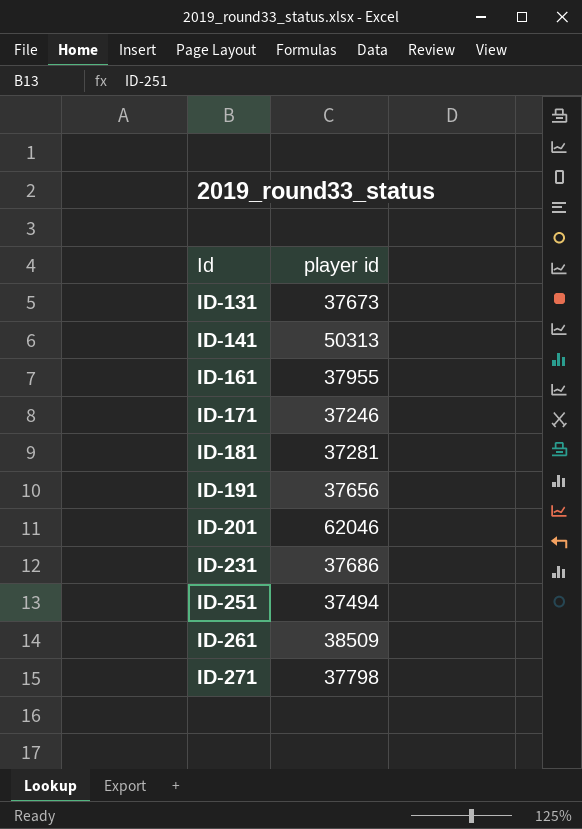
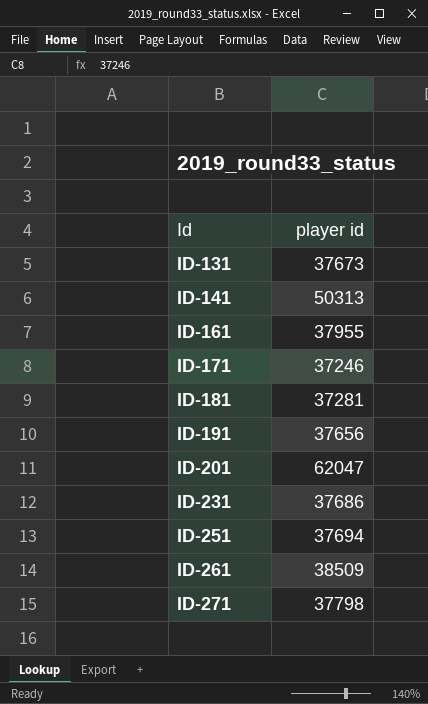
ID-201 | player id: 62046 -> 62047
ID-251 | player id: 37494 -> 37694

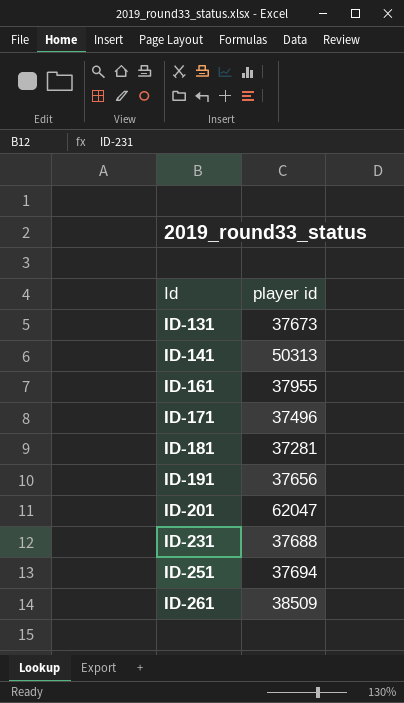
row ID-271: 37798 -> none
ID-171 | player id: 37246 -> 37496
ID-231 | player id: 37686 -> 37688

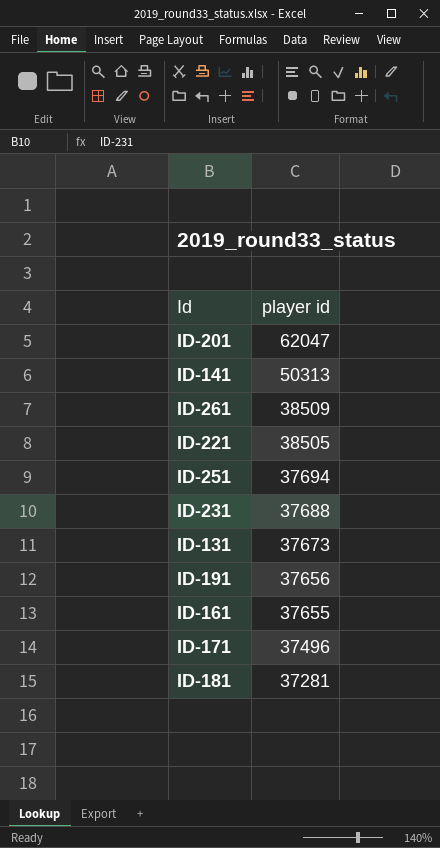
row order: Id ascending -> player id descending
row ID-221: none -> 38505
ID-161 | player id: 37955 -> 37655

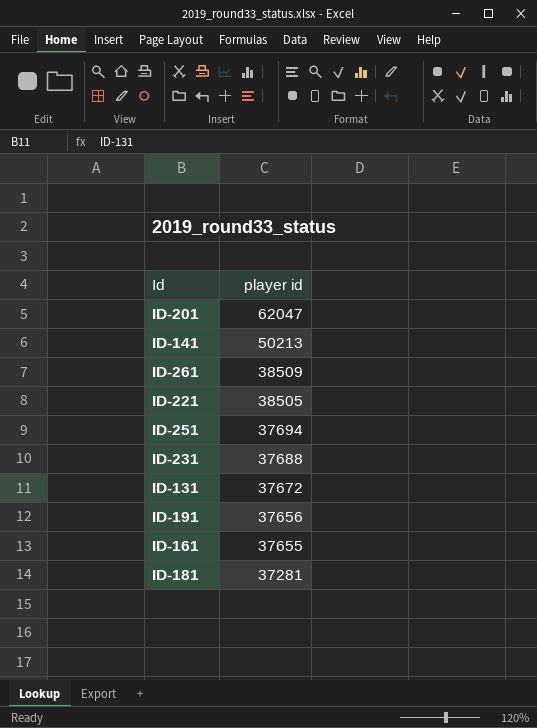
row ID-171: 37496 -> none
ID-141 | player id: 50313 -> 50213
ID-131 | player id: 37673 -> 37672

